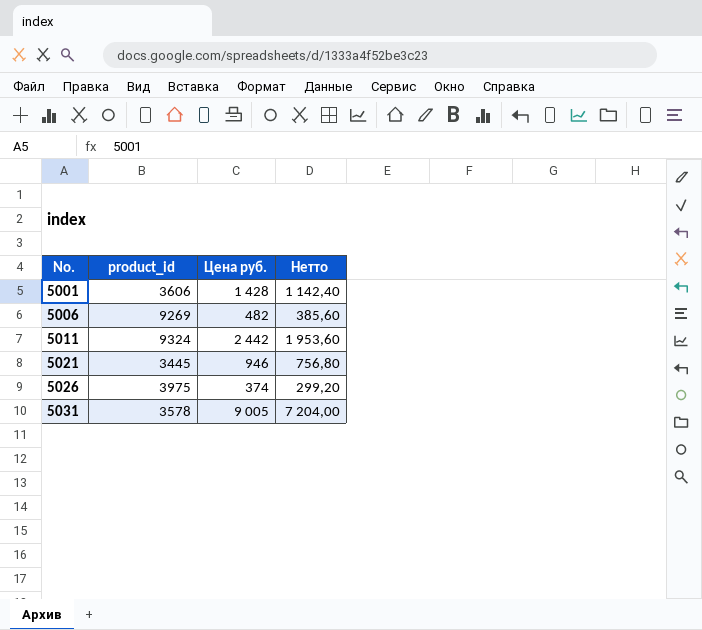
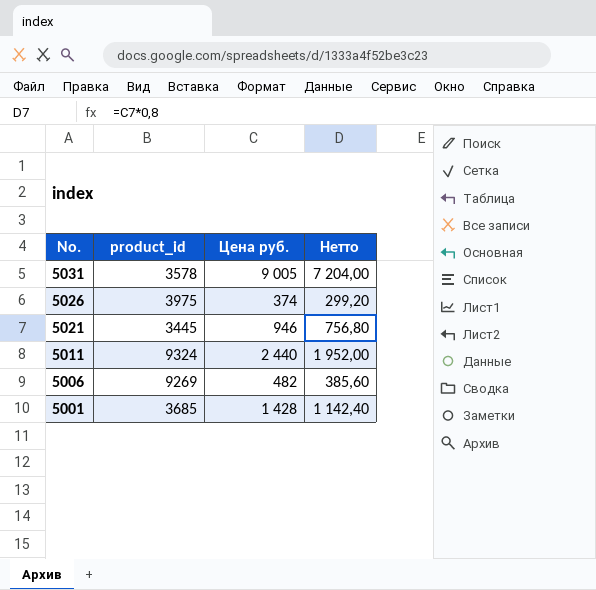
row order: No. ascending -> No. descending
5011 | Цена руб.: 2 442 -> 2 440
5011 | Нетто: 1 953,60 -> 1 952,00
5001 | product_id: 3606 -> 3685

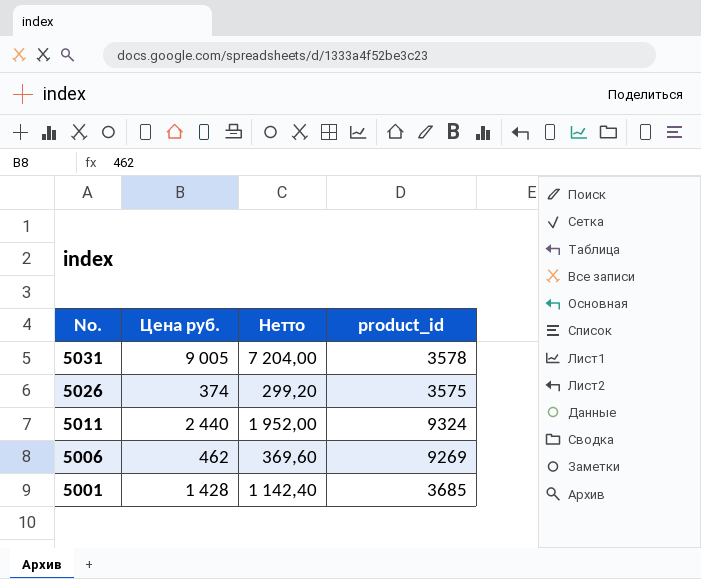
column product_id | position: 2 -> 4
row 5021: 3445 | 946 | 756,80 -> none
5026 | product_id: 3975 -> 3575
5006 | Цена руб.: 482 -> 462
5006 | Нетто: 385,60 -> 369,60

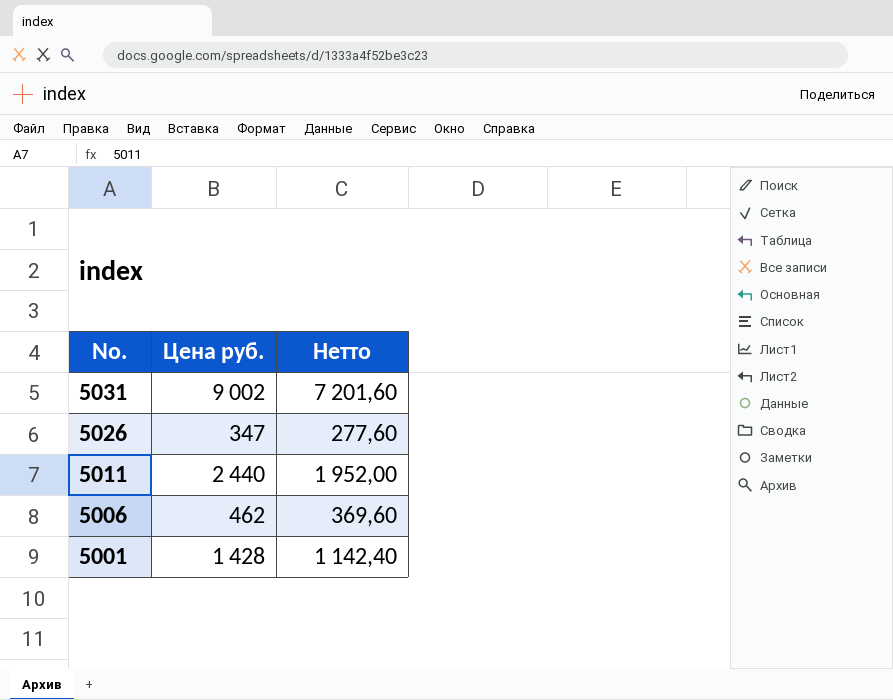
column product_id | position: 4 -> none
5031 | Цена руб.: 9 005 -> 9 002
5031 | Нетто: 7 204,00 -> 7 201,60
5026 | Цена руб.: 374 -> 347
5026 | Нетто: 299,20 -> 277,60

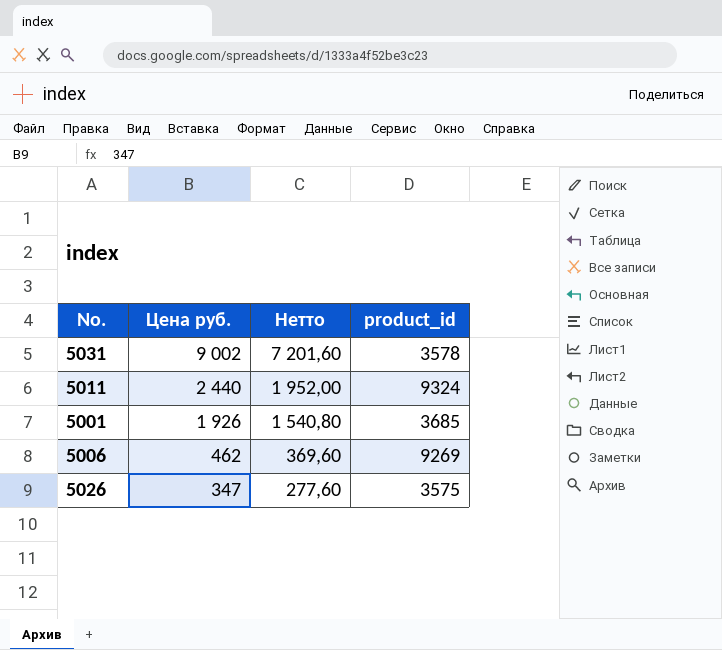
row order: No. descending -> Цена руб. descending
column product_id | position: none -> 4
5001 | Цена руб.: 1 428 -> 1 926
5001 | Нетто: 1 142,40 -> 1 540,80

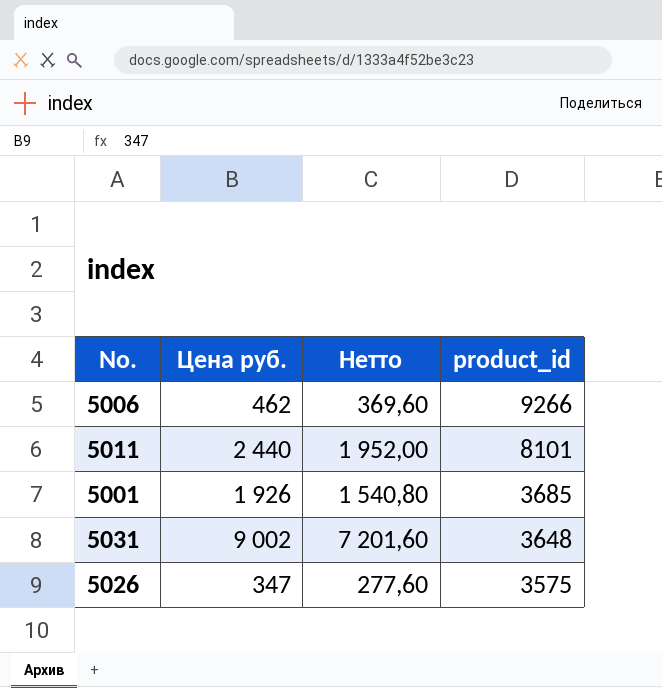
row order: Цена руб. descending -> product_id descending
5006 | product_id: 9269 -> 9266
5011 | product_id: 9324 -> 8101
5031 | product_id: 3578 -> 3648

